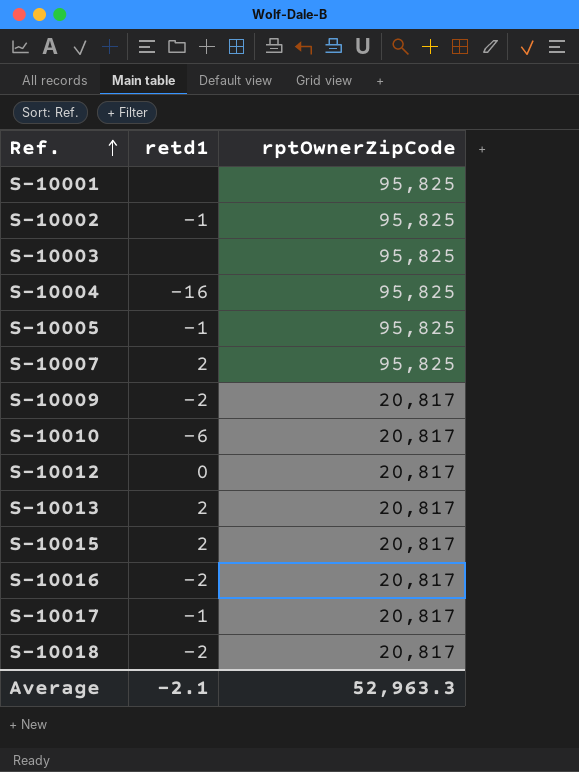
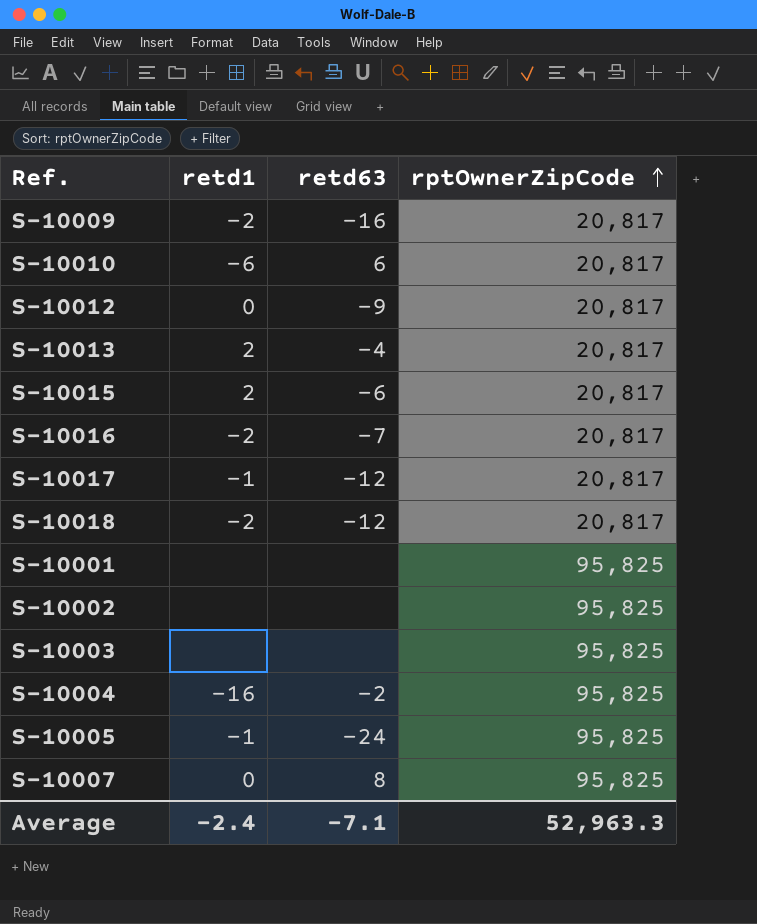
row order: Ref. ascending -> rptOwnerZipCode ascending
column retd63 | position: none -> 3
S-10002 | retd1: -1 -> none
S-10007 | retd1: 2 -> 0
Average | retd1: -2.1 -> -2.4

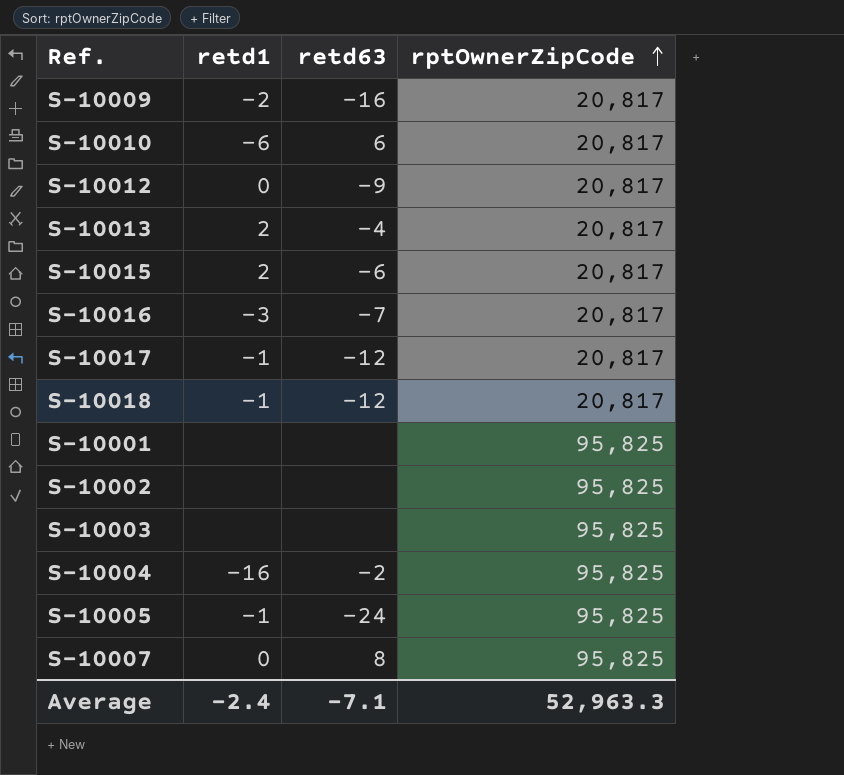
S-10016 | retd1: -2 -> -3
S-10018 | retd1: -2 -> -1

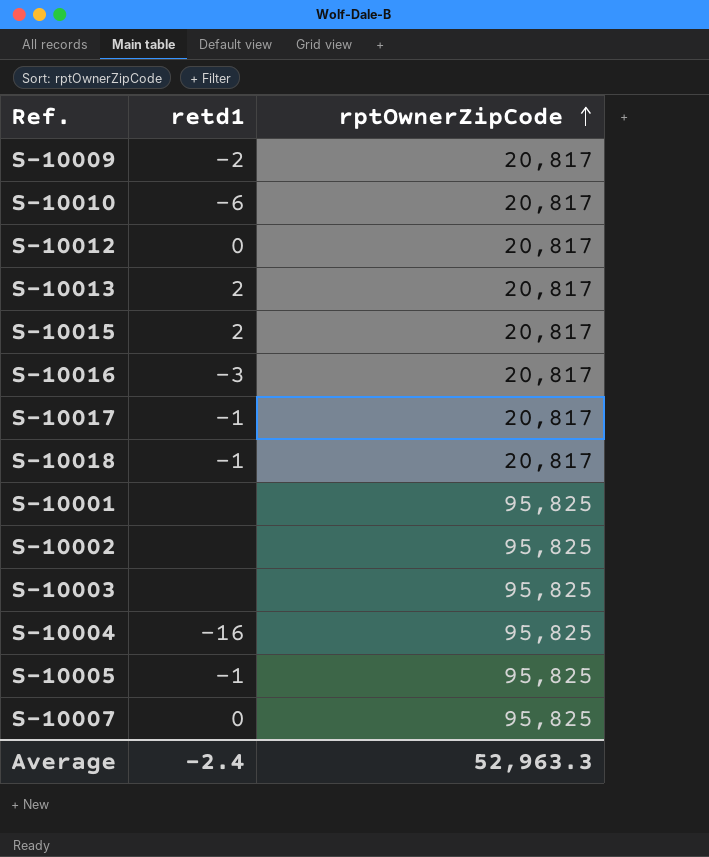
column retd63 | position: 3 -> none

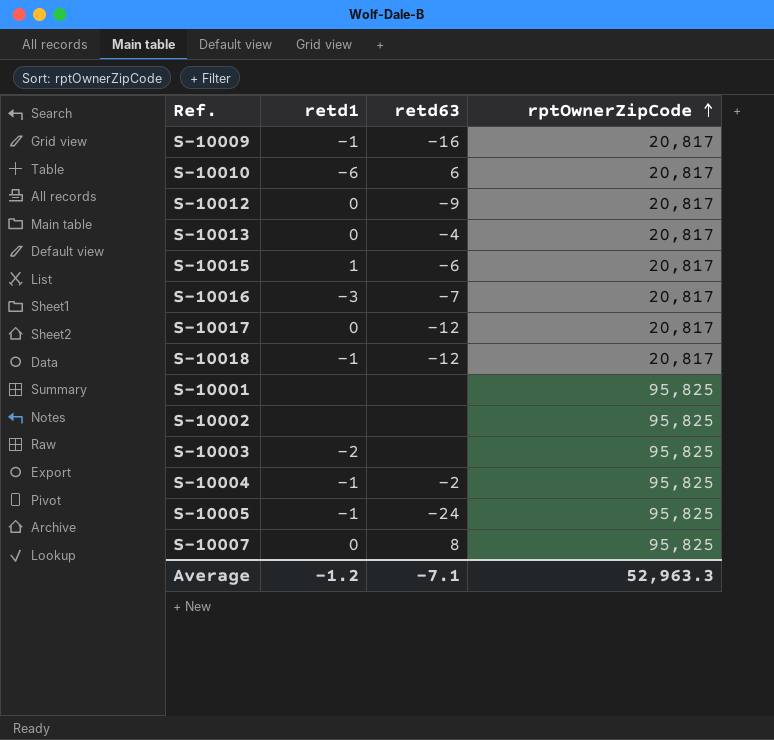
column retd63 | position: none -> 3
S-10009 | retd1: -2 -> -1
S-10013 | retd1: 2 -> 0
S-10015 | retd1: 2 -> 1
S-10017 | retd1: -1 -> 0
S-10003 | retd1: none -> -2
S-10004 | retd1: -16 -> -1
Average | retd1: -2.4 -> -1.2

